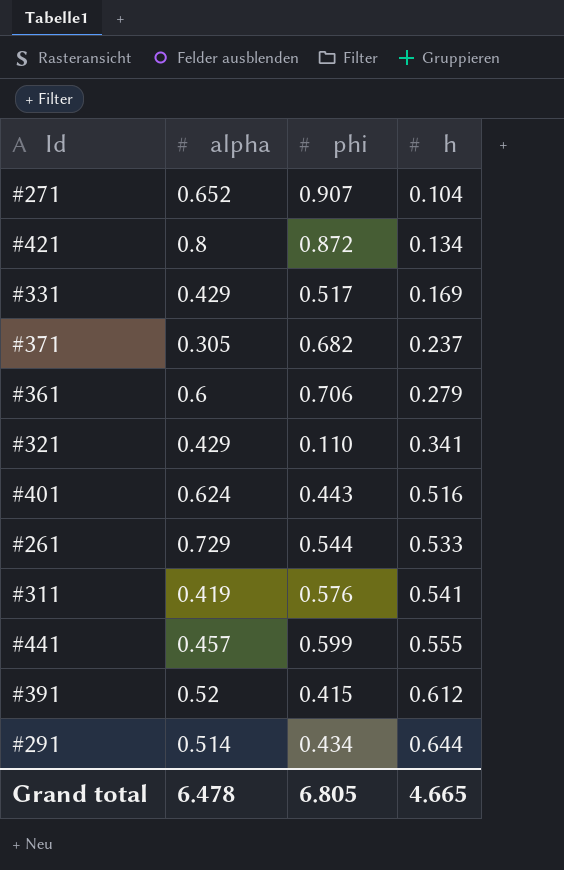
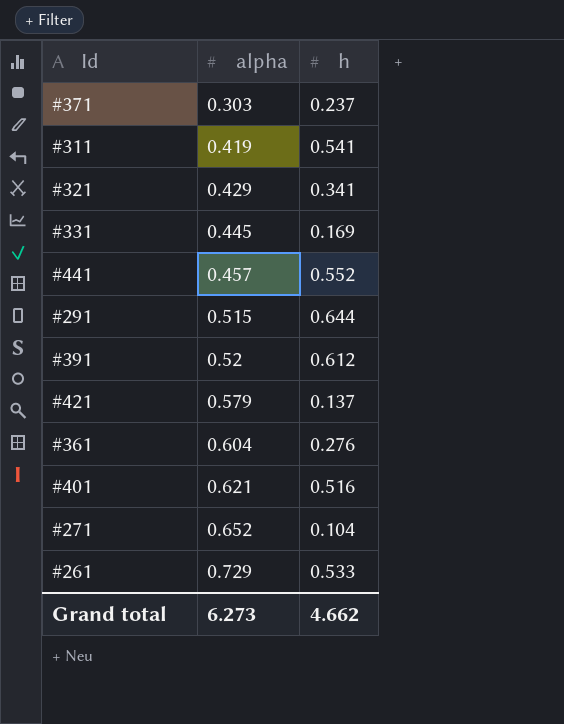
row order: h ascending -> alpha ascending
column phi | position: 3 -> none
#371 | alpha: 0.305 -> 0.303
#331 | alpha: 0.429 -> 0.445
#441 | h: 0.555 -> 0.552
#291 | alpha: 0.514 -> 0.515
#421 | alpha: 0.8 -> 0.579
#421 | h: 0.134 -> 0.137
#361 | alpha: 0.6 -> 0.604
#361 | h: 0.279 -> 0.276
#401 | alpha: 0.624 -> 0.621
Grand total | alpha: 6.478 -> 6.273
Grand total | h: 4.665 -> 4.662

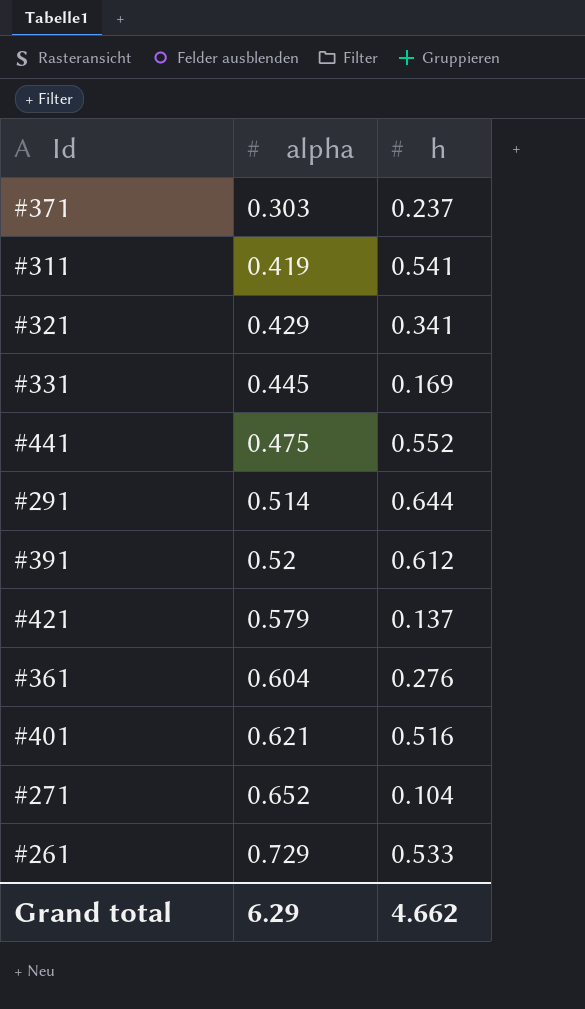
#441 | alpha: 0.457 -> 0.475
#291 | alpha: 0.515 -> 0.514
Grand total | alpha: 6.273 -> 6.29

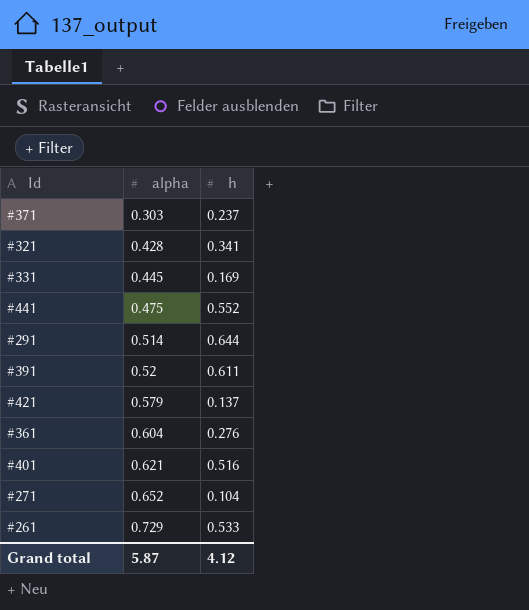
row #311: 0.419 | 0.541 -> none
#321 | alpha: 0.429 -> 0.428
#391 | h: 0.612 -> 0.611
Grand total | alpha: 6.29 -> 5.87
Grand total | h: 4.662 -> 4.12

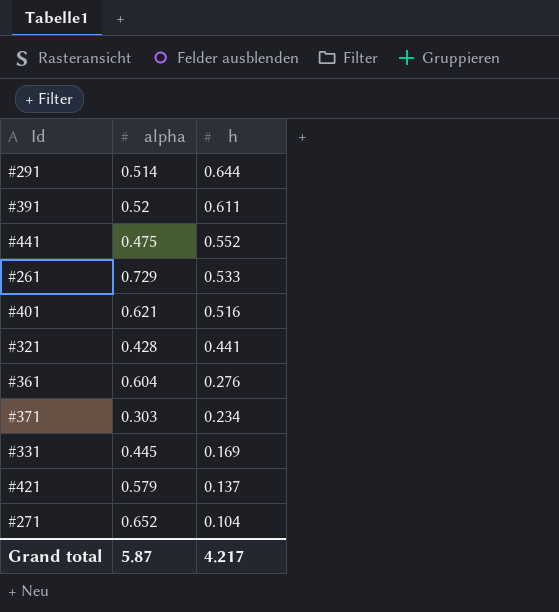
row order: alpha ascending -> h descending
#321 | h: 0.341 -> 0.441
#371 | h: 0.237 -> 0.234
Grand total | h: 4.12 -> 4.217

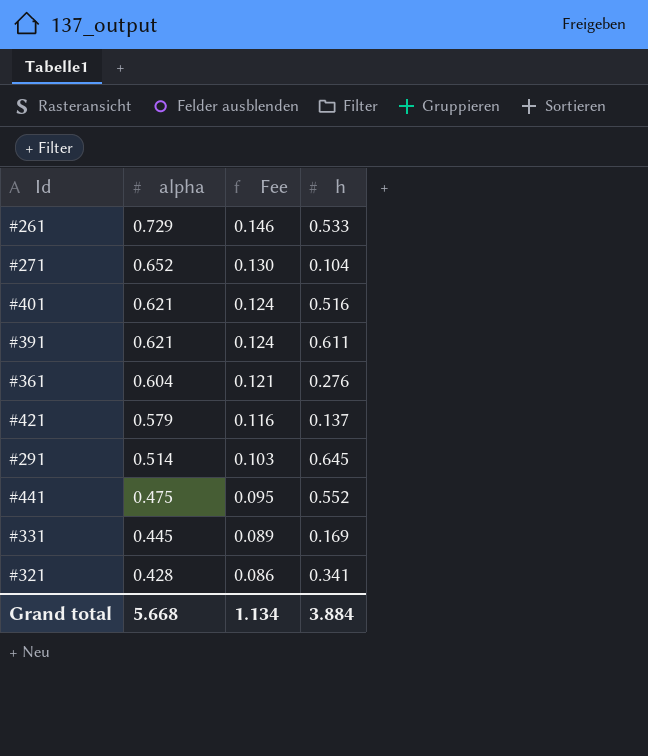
row order: h descending -> alpha descending
column Fee | formula: none -> [alpha] * 0.2
row #371: 0.303 | 0.234 -> none
#391 | alpha: 0.52 -> 0.621
#291 | h: 0.644 -> 0.645
#321 | h: 0.441 -> 0.341
Grand total | alpha: 5.87 -> 5.668
Grand total | h: 4.217 -> 3.884

